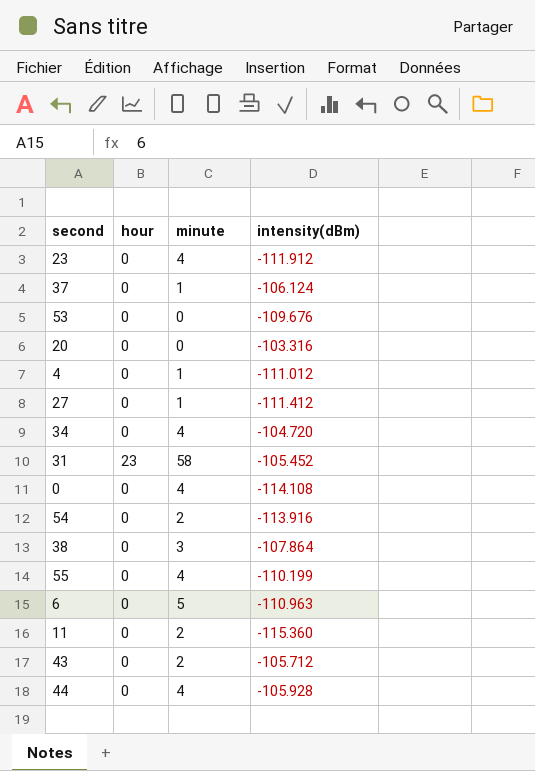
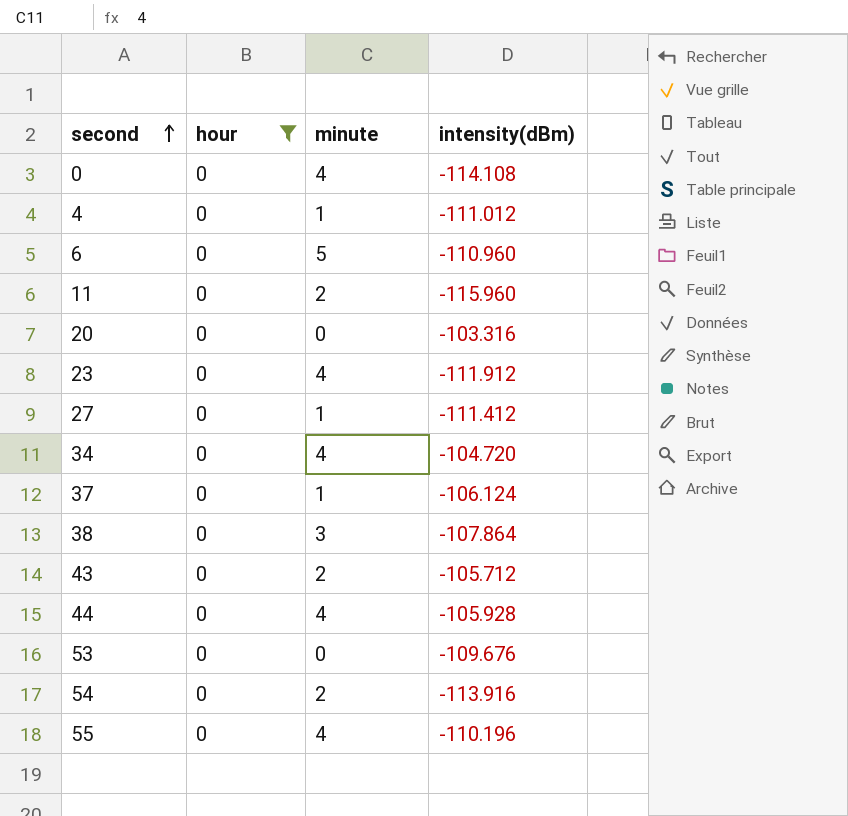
filter: none -> hour = 0
row order: none -> second ascending
6 | intensity(dBm): -110.963 -> -110.960
11 | intensity(dBm): -115.360 -> -115.960
55 | intensity(dBm): -110.199 -> -110.196

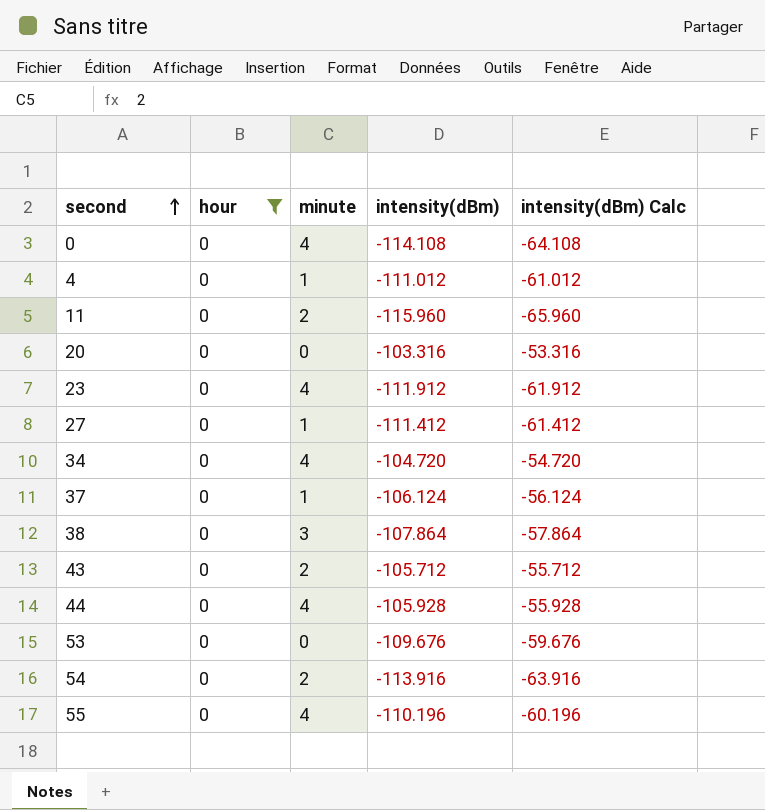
column intensity(dBm) Calc | formula: none -> [intensity(dBm)] + 50
row 6: 0 | 5 | -110.960 -> none

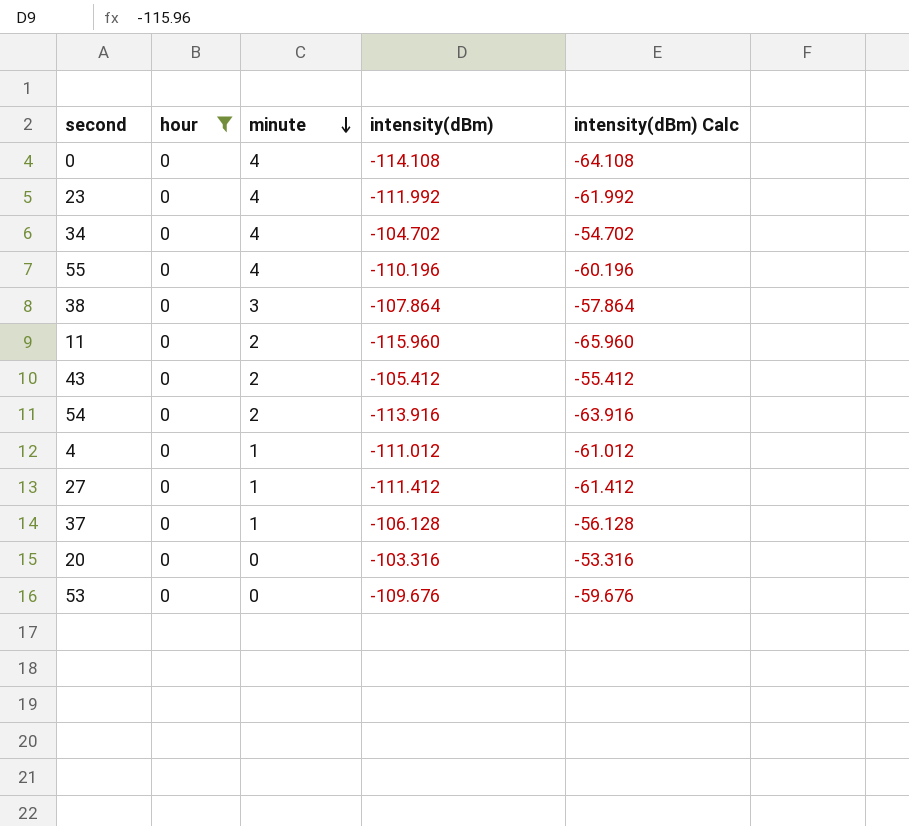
row order: second ascending -> minute descending
row 44: 0 | 4 | -105.928 | -55.928 -> none
23 | intensity(dBm): -111.912 -> -111.992
23 | intensity(dBm) Calc: -61.912 -> -61.992
34 | intensity(dBm): -104.720 -> -104.702
34 | intensity(dBm) Calc: -54.720 -> -54.702
43 | intensity(dBm): -105.712 -> -105.412
43 | intensity(dBm) Calc: -55.712 -> -55.412
37 | intensity(dBm): -106.124 -> -106.128
37 | intensity(dBm) Calc: -56.124 -> -56.128

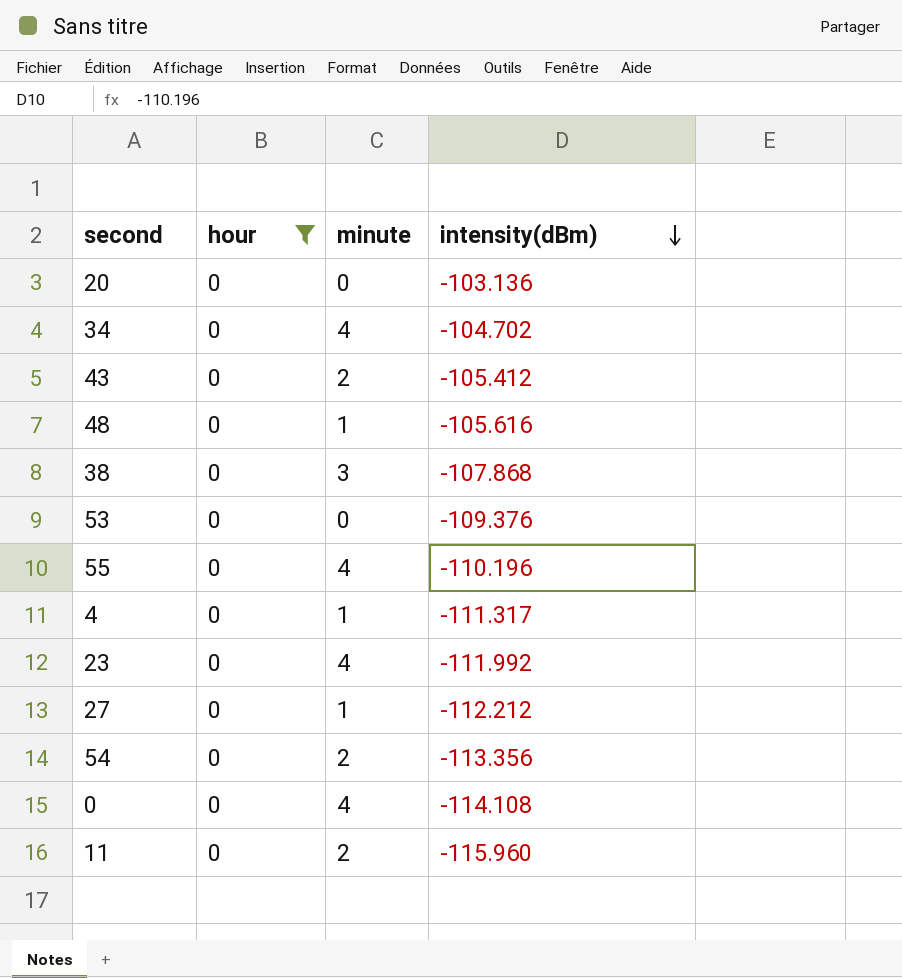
row order: minute descending -> intensity(dBm) descending
column intensity(dBm) Calc | formula: [intensity(dBm)] + 50 -> none
row 37: 0 | 1 | -106.128 | -56.128 -> none
20 | intensity(dBm): -103.316 -> -103.136
row 48: none -> 0 | 1 | -105.616
38 | intensity(dBm): -107.864 -> -107.868
53 | intensity(dBm): -109.676 -> -109.376
4 | intensity(dBm): -111.012 -> -111.317
27 | intensity(dBm): -111.412 -> -112.212
54 | intensity(dBm): -113.916 -> -113.356

